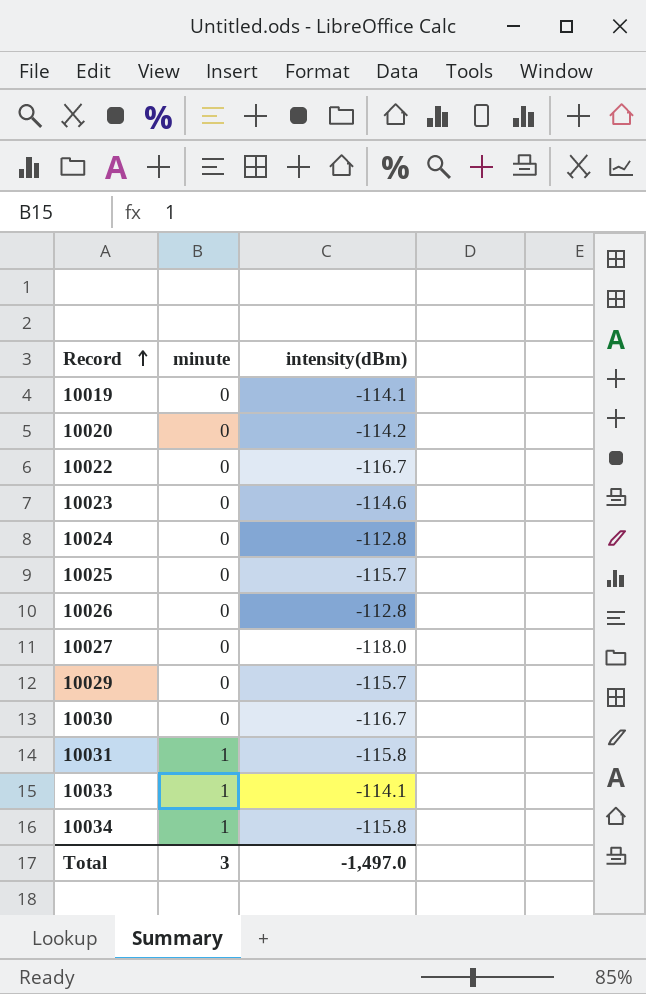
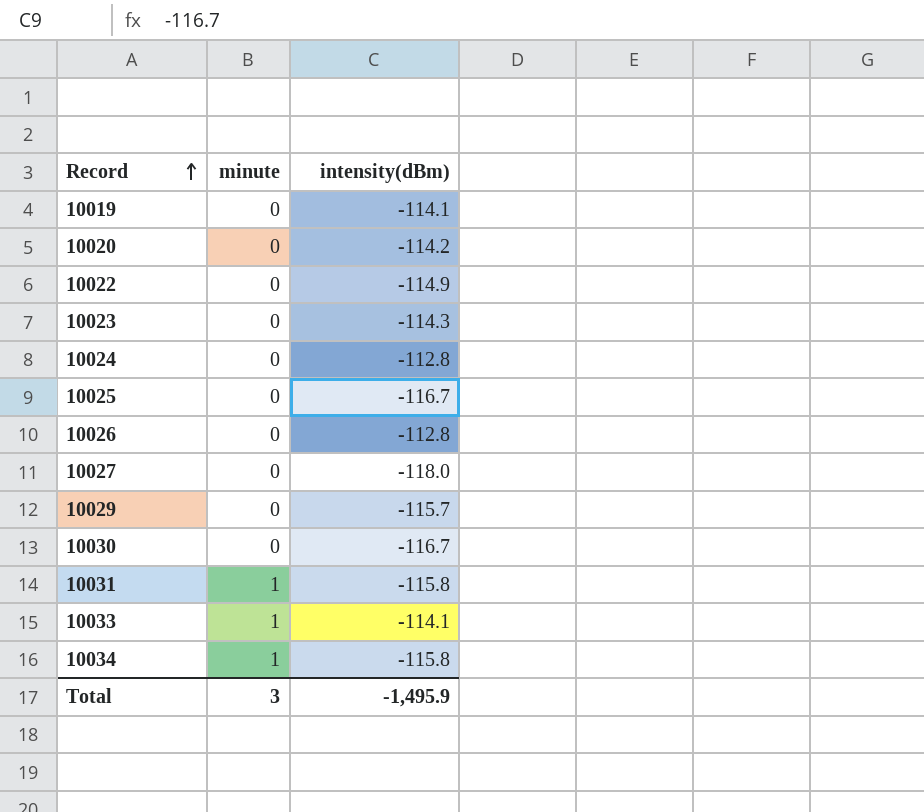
10022 | intensity(dBm): -116.7 -> -114.9
10023 | intensity(dBm): -114.6 -> -114.3
10025 | intensity(dBm): -115.7 -> -116.7
Total | intensity(dBm): -1,497.0 -> -1,495.9

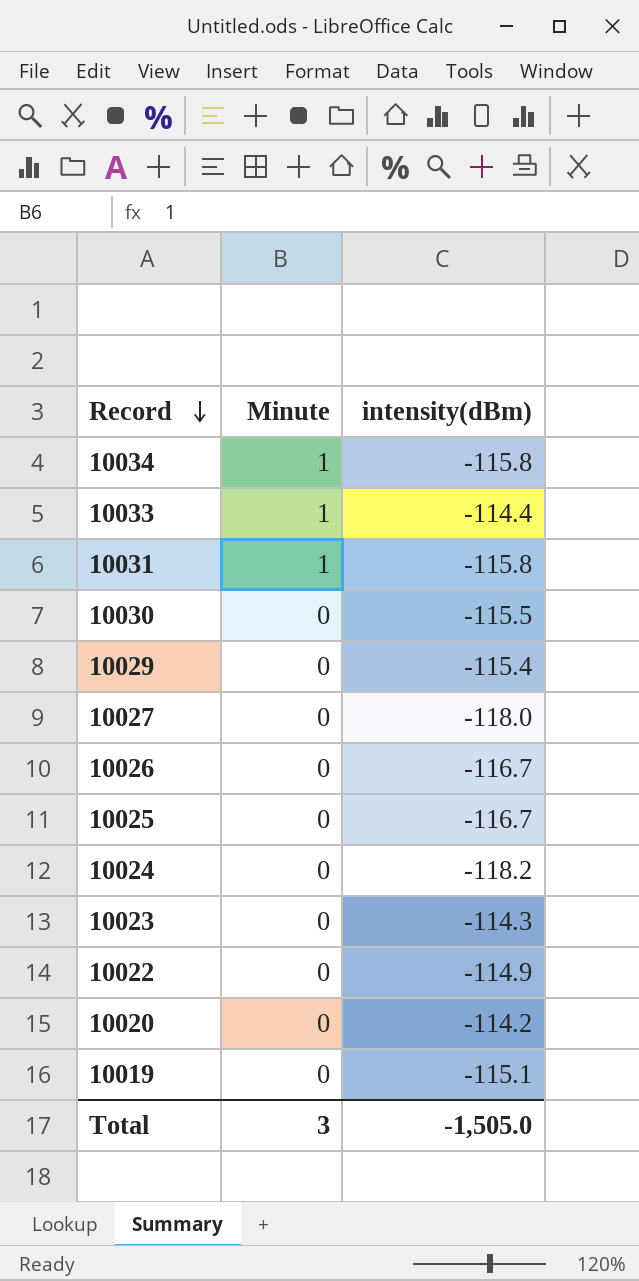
row order: Record ascending -> Record descending
column name: minute -> Minute
10033 | intensity(dBm): -114.1 -> -114.4
10030 | intensity(dBm): -116.7 -> -115.5
10029 | intensity(dBm): -115.7 -> -115.4
10026 | intensity(dBm): -112.8 -> -116.7
10024 | intensity(dBm): -112.8 -> -118.2
10019 | intensity(dBm): -114.1 -> -115.1
Total | intensity(dBm): -1,495.9 -> -1,505.0

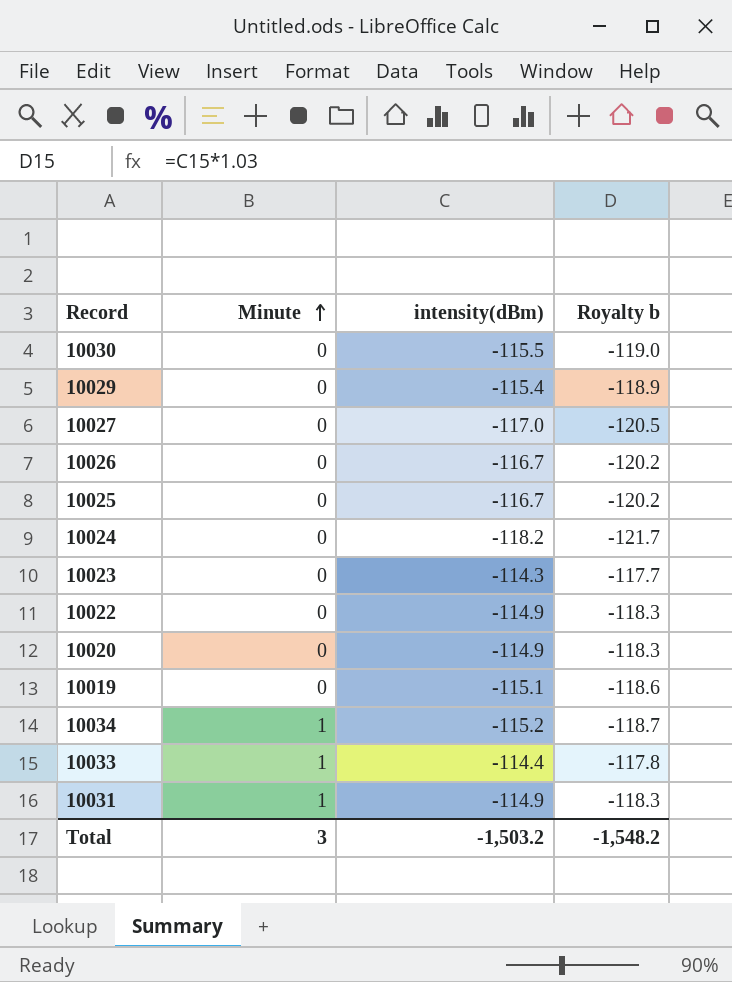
row order: Record descending -> Minute ascending
column Royalty b | formula: none -> [intensity(dBm)] * 1.03
10027 | intensity(dBm): -118.0 -> -117.0
10020 | intensity(dBm): -114.2 -> -114.9
10034 | intensity(dBm): -115.8 -> -115.2
10031 | intensity(dBm): -115.8 -> -114.9
Total | intensity(dBm): -1,505.0 -> -1,503.2

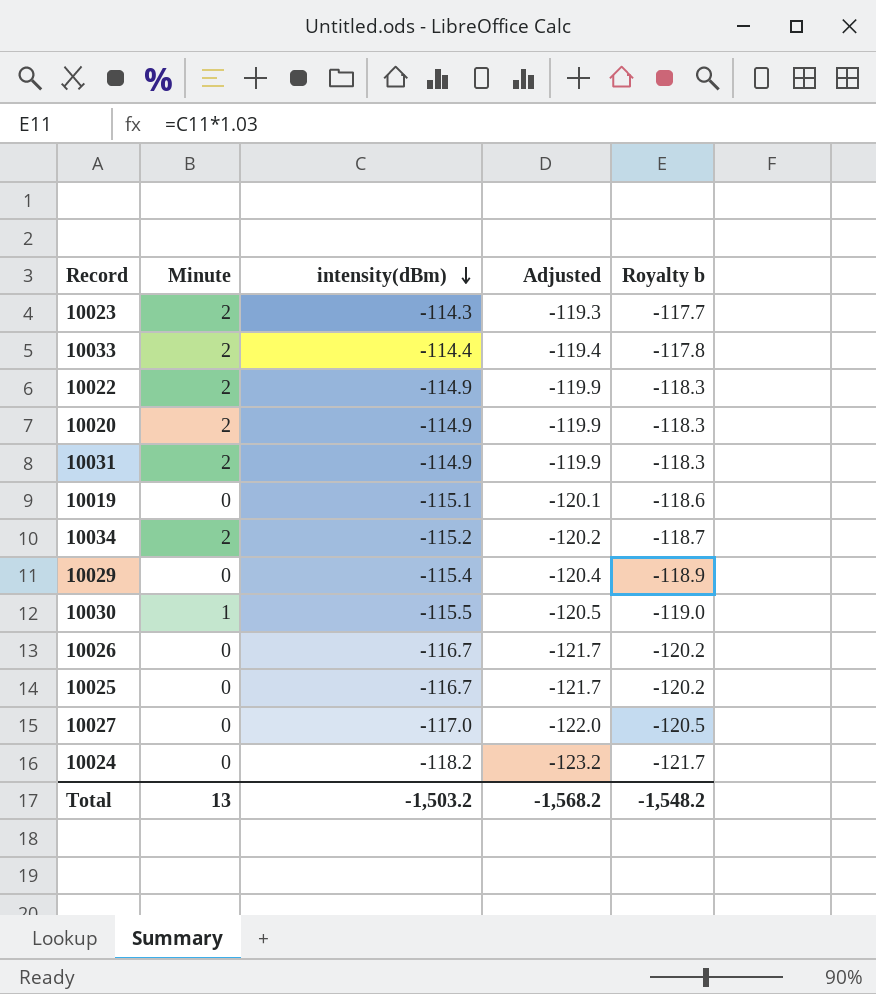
row order: Minute ascending -> intensity(dBm) descending
column Adjusted | formula: none -> [intensity(dBm)] - 5
10023 | Minute: 0 -> 2
10033 | Minute: 1 -> 2
10022 | Minute: 0 -> 2
10020 | Minute: 0 -> 2
10031 | Minute: 1 -> 2
10034 | Minute: 1 -> 2
10030 | Minute: 0 -> 1
Total | Minute: 3 -> 13

